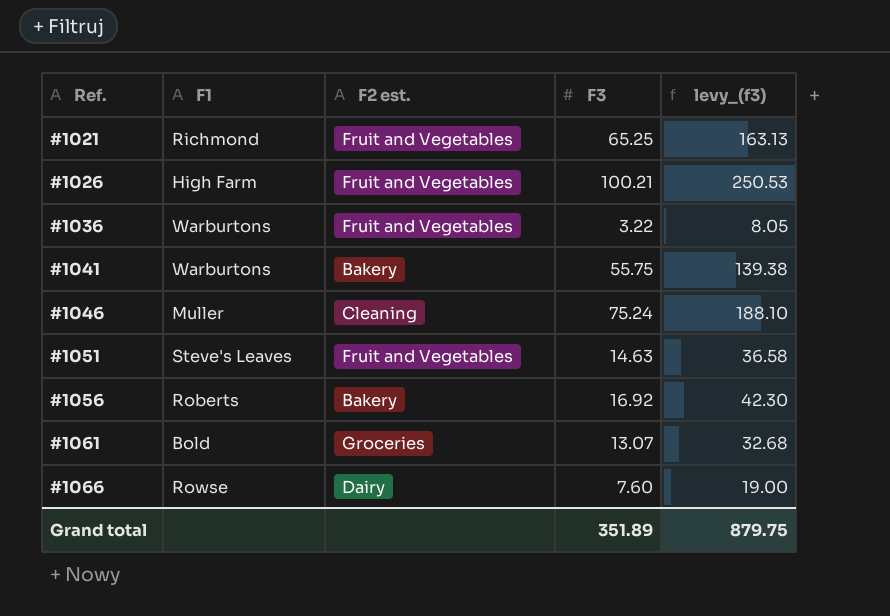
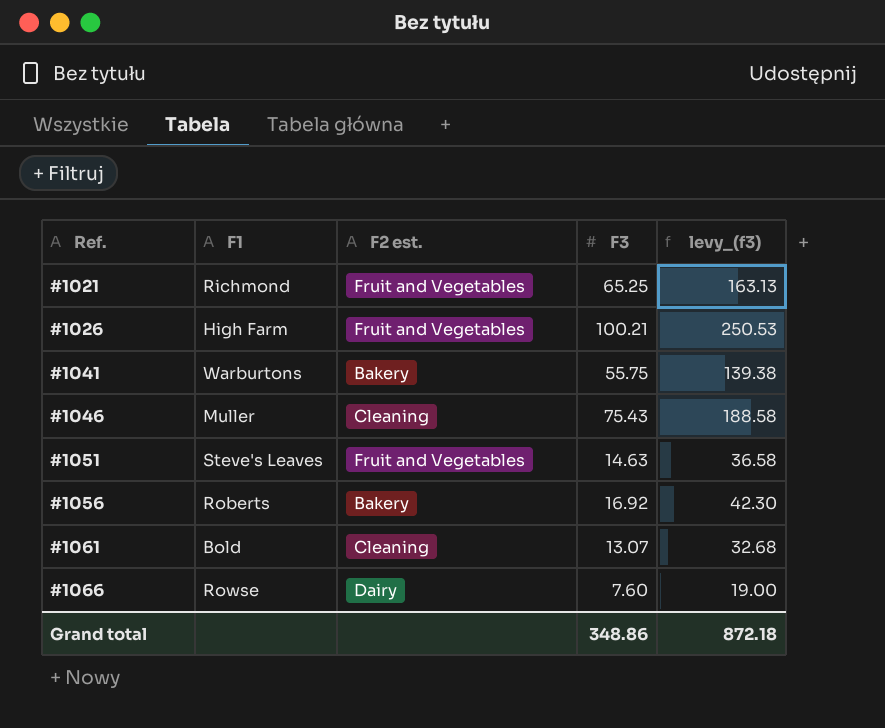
row #1036: Warburtons | Fruit and Vegetables | 3.22 | 8.05 -> none
#1046 | F3: 75.24 -> 75.43
#1046 | levy_(f3): 188.10 -> 188.58
#1061 | F2 est.: Groceries -> Cleaning
Grand total | F3: 351.89 -> 348.86
Grand total | levy_(f3): 879.75 -> 872.18

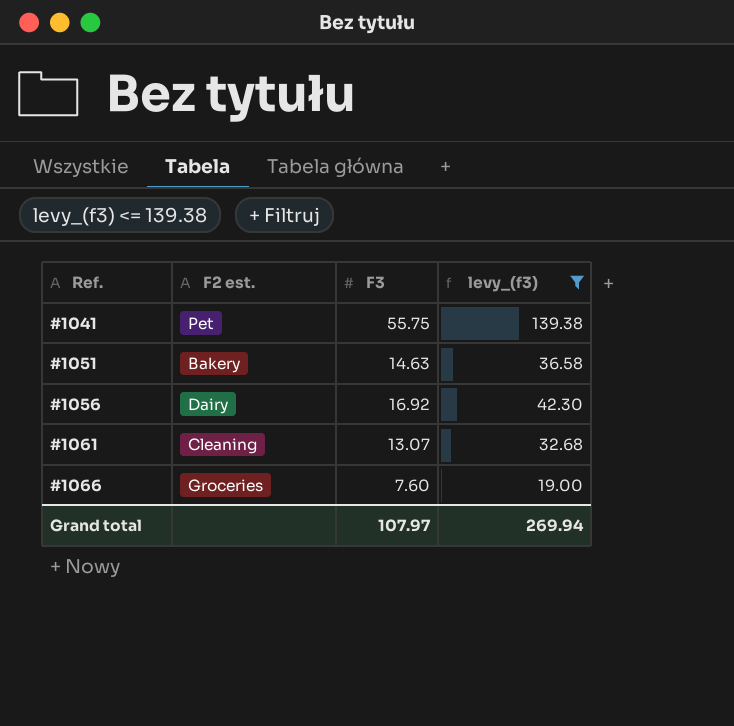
filter: none -> levy_(f3) <= 139.38
column F1 | position: 2 -> none
#1041 | F2 est.: Bakery -> Pet
#1051 | F2 est.: Fruit and Vegetables -> Bakery
#1056 | F2 est.: Bakery -> Dairy
#1066 | F2 est.: Dairy -> Groceries
Grand total | F3: 348.86 -> 107.97
Grand total | levy_(f3): 872.18 -> 269.94

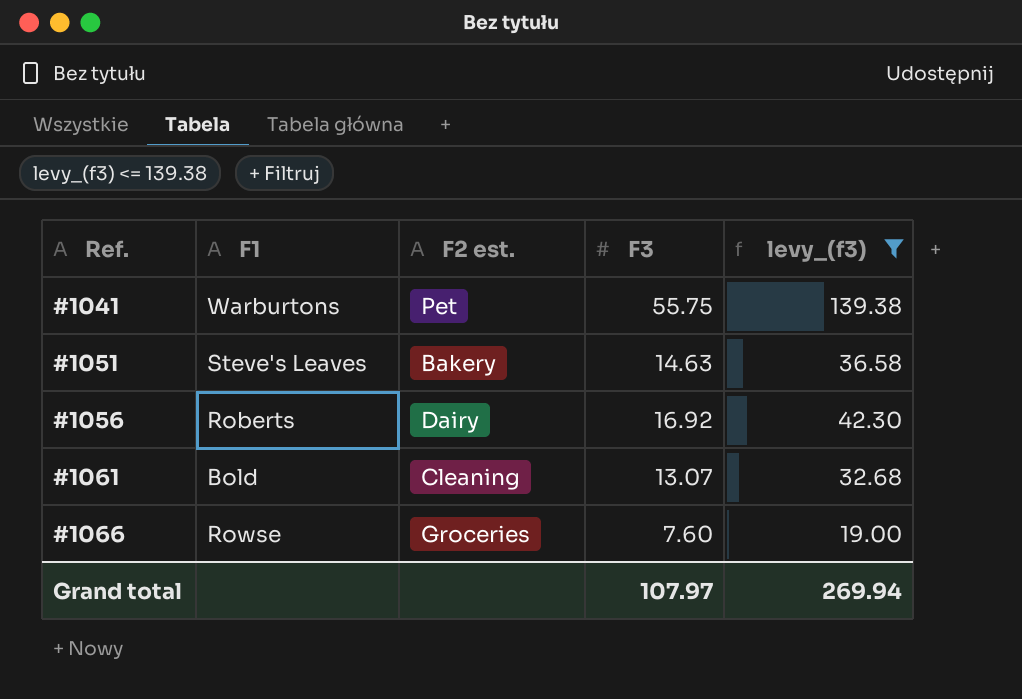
column F1 | position: none -> 2

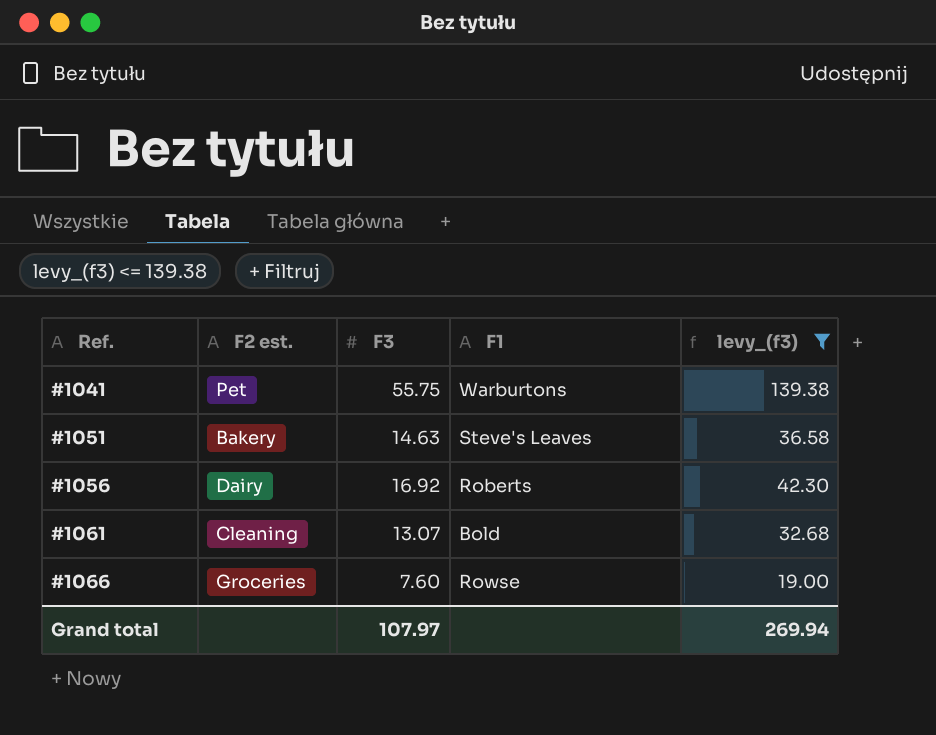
column F1 | position: 2 -> 4

